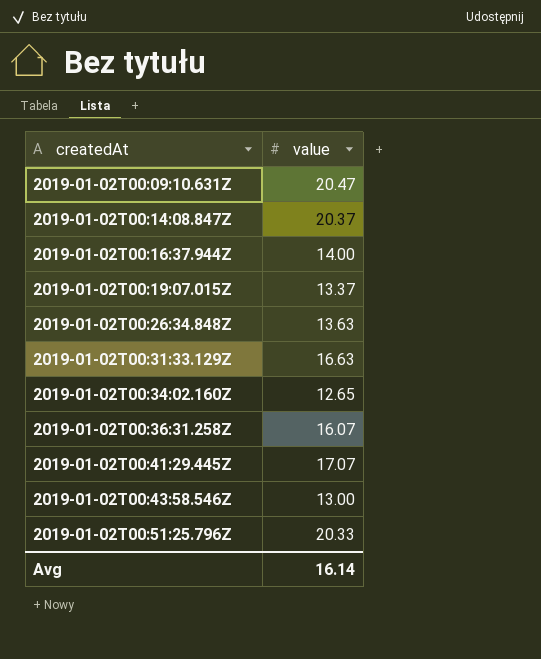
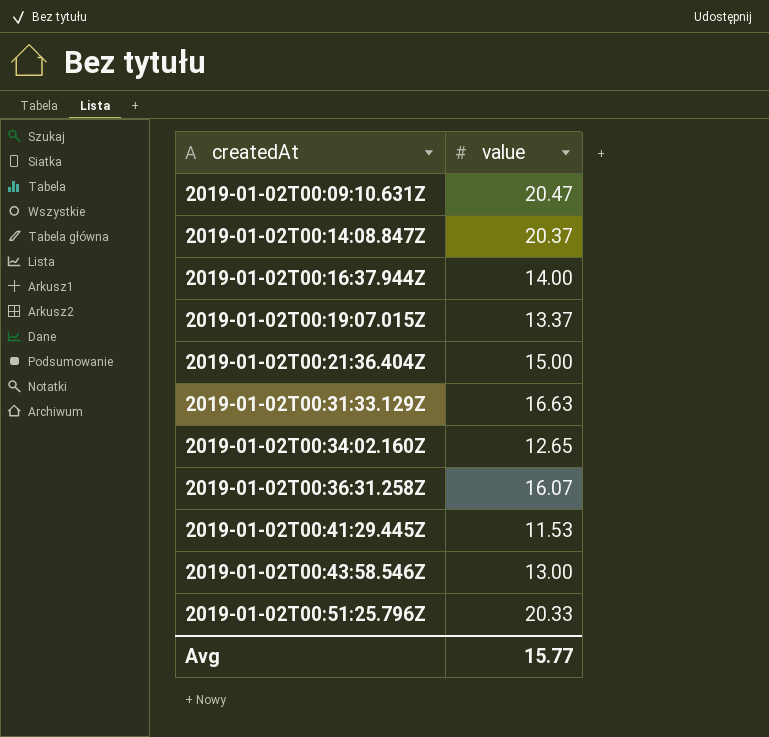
row 2019-01-02T00:26:34.848Z: 13.63 -> none
row 2019-01-02T00:21:36.404Z: none -> 15.00
2019-01-02T00:41:29.445Z | value: 17.07 -> 11.53
Avg | value: 16.14 -> 15.77

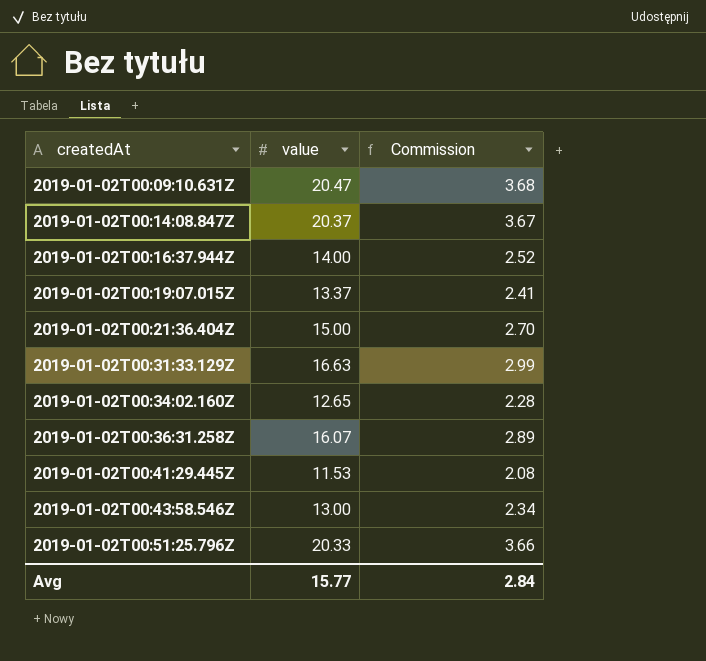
column Commission | formula: none -> [value] * 0.18

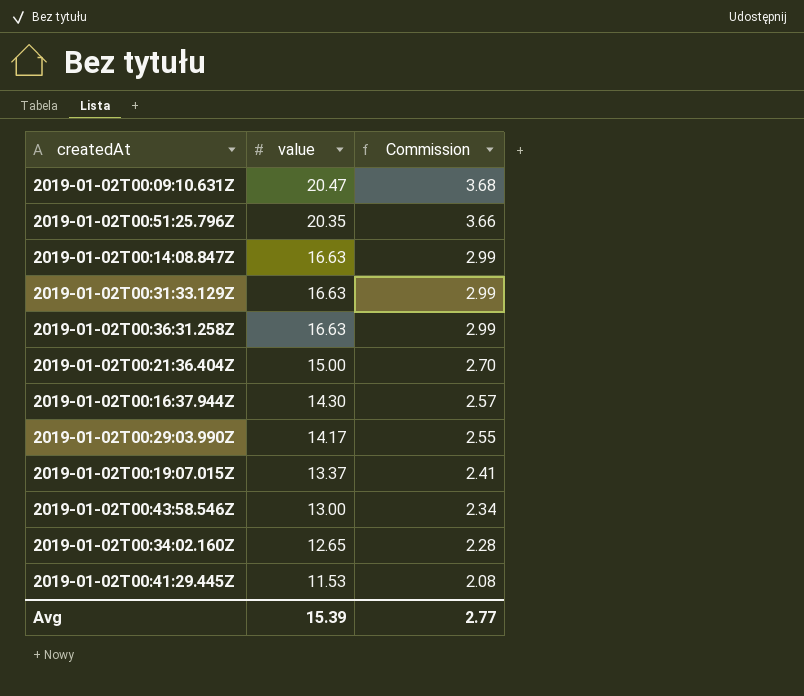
row order: createdAt ascending -> value descending
2019-01-02T00:51:25.796Z | value: 20.33 -> 20.35
2019-01-02T00:14:08.847Z | value: 20.37 -> 16.63
2019-01-02T00:14:08.847Z | Commission: 3.67 -> 2.99
2019-01-02T00:36:31.258Z | value: 16.07 -> 16.63
2019-01-02T00:36:31.258Z | Commission: 2.89 -> 2.99
2019-01-02T00:16:37.944Z | value: 14.00 -> 14.30
2019-01-02T00:16:37.944Z | Commission: 2.52 -> 2.57
row 2019-01-02T00:29:03.990Z: none -> 14.17 | 2.55
Avg | value: 15.77 -> 15.39
Avg | Commission: 2.84 -> 2.77

